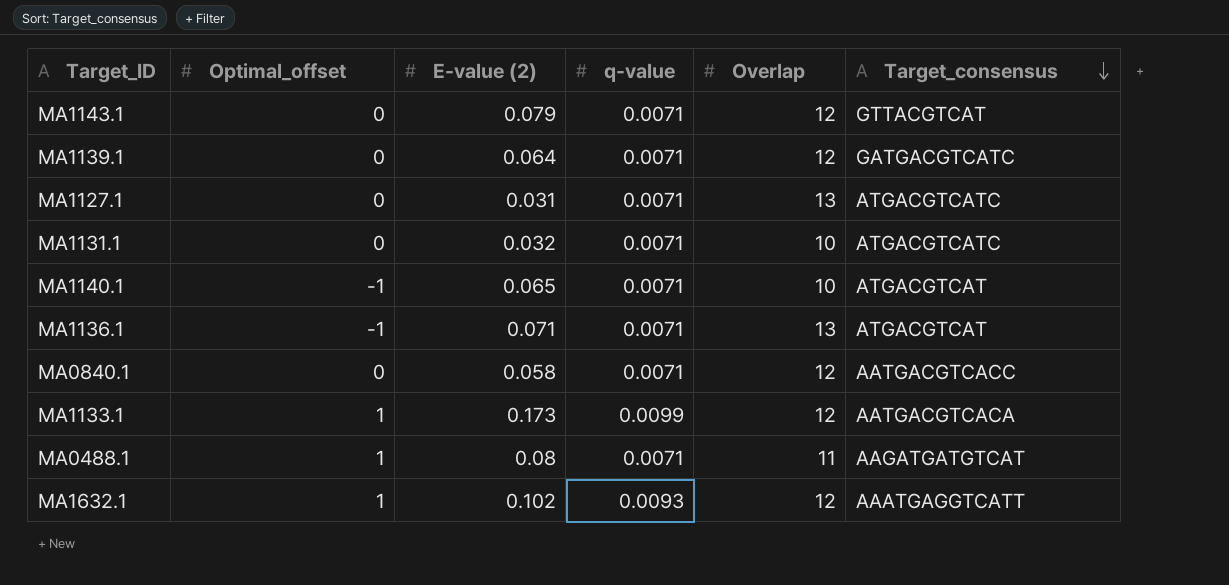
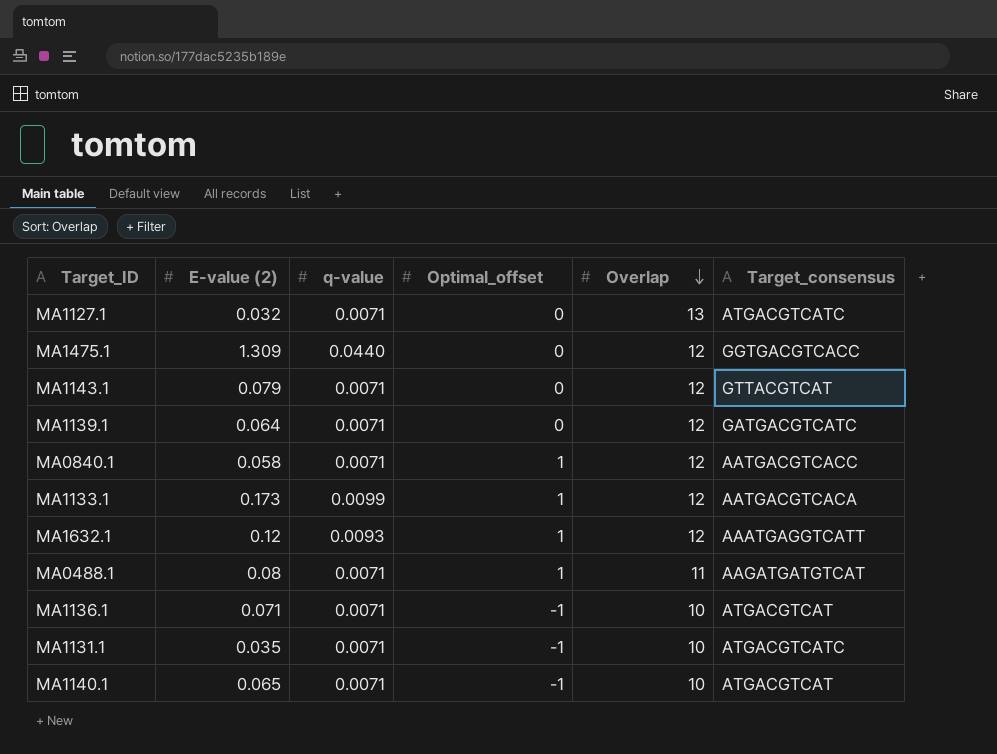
row order: Target_consensus descending -> Overlap descending
column Optimal_offset | position: 2 -> 4
MA1127.1 | E-value (2): 0.031 -> 0.032
row MA1475.1: none -> 1.309 | 0.0440 | 0 | 12 | GGTGACGTCACC
MA0840.1 | Optimal_offset: 0 -> 1
MA1632.1 | E-value (2): 0.102 -> 0.12
MA1136.1 | Overlap: 13 -> 10
MA1131.1 | E-value (2): 0.032 -> 0.035
MA1131.1 | Optimal_offset: 0 -> -1

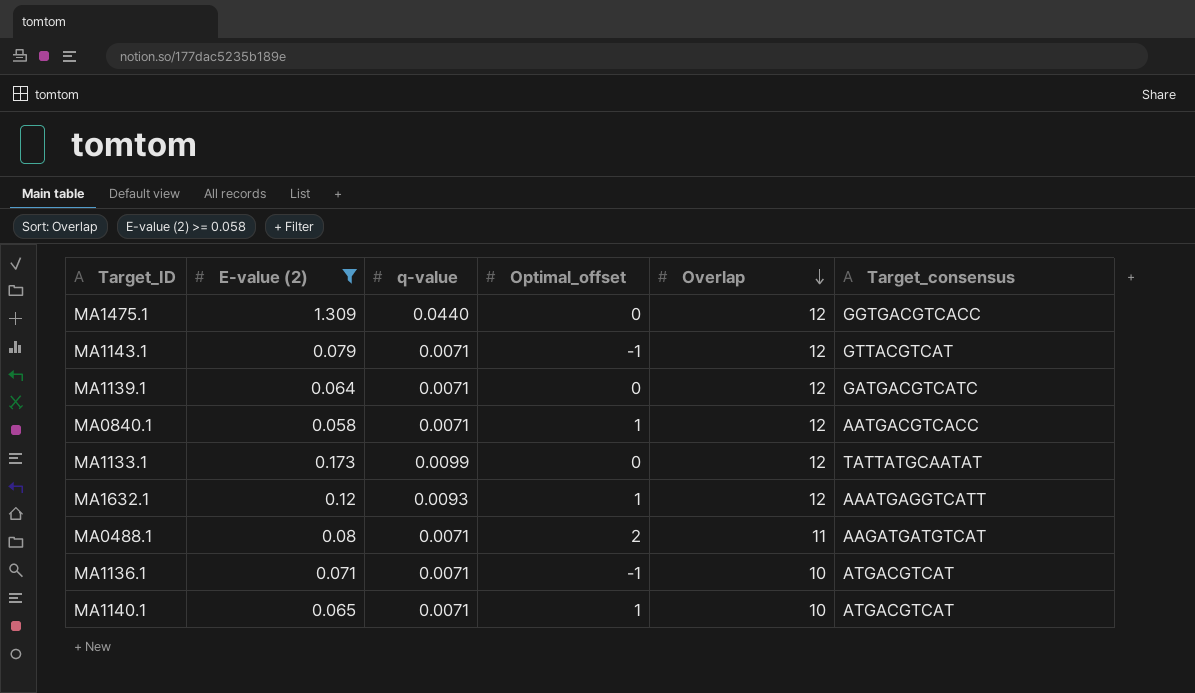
filter: none -> E-value (2) >= 0.058
MA1143.1 | Optimal_offset: 0 -> -1
MA1133.1 | Optimal_offset: 1 -> 0
MA1133.1 | Target_consensus: AATGACGTCACA -> TATTATGCAATAT
MA0488.1 | Optimal_offset: 1 -> 2
MA1140.1 | Optimal_offset: -1 -> 1

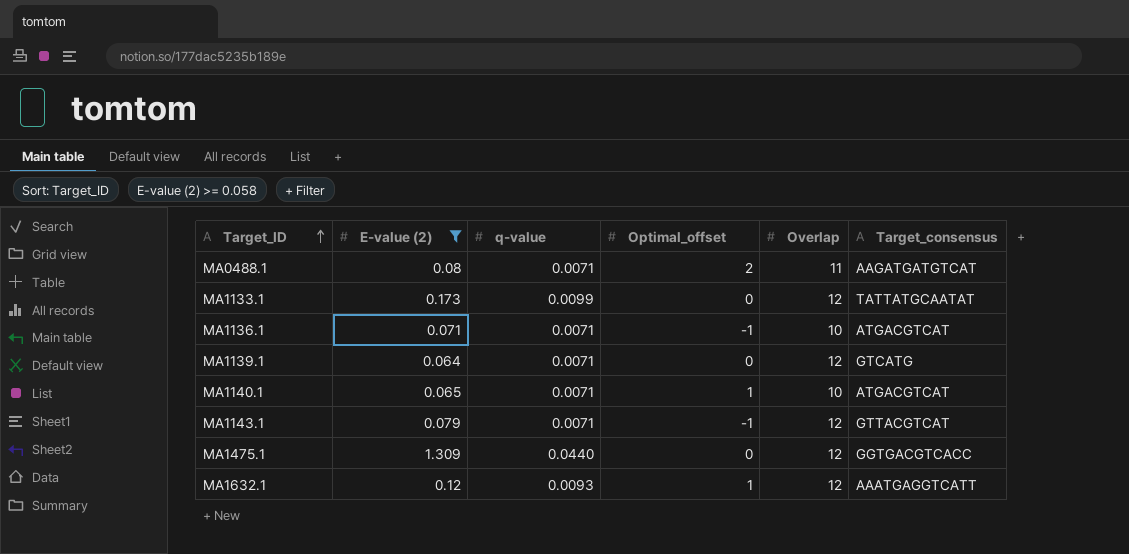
row order: Overlap descending -> Target_ID ascending
row MA0840.1: 0.058 | 0.0071 | 1 | 12 | AATGACGTCACC -> none
MA1139.1 | Target_consensus: GATGACGTCATC -> GTCATG

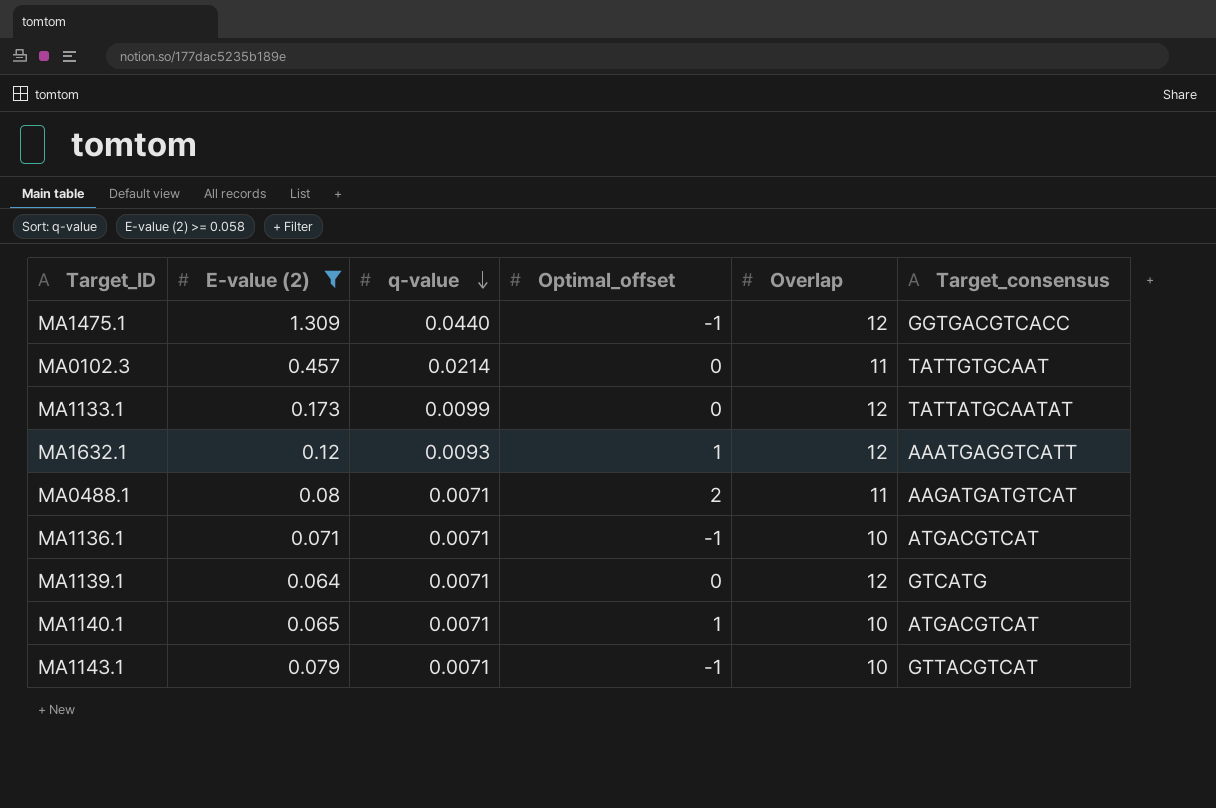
row order: Target_ID ascending -> q-value descending
MA1475.1 | Optimal_offset: 0 -> -1
row MA0102.3: none -> 0.457 | 0.0214 | 0 | 11 | TATTGTGCAAT
MA1143.1 | Overlap: 12 -> 10

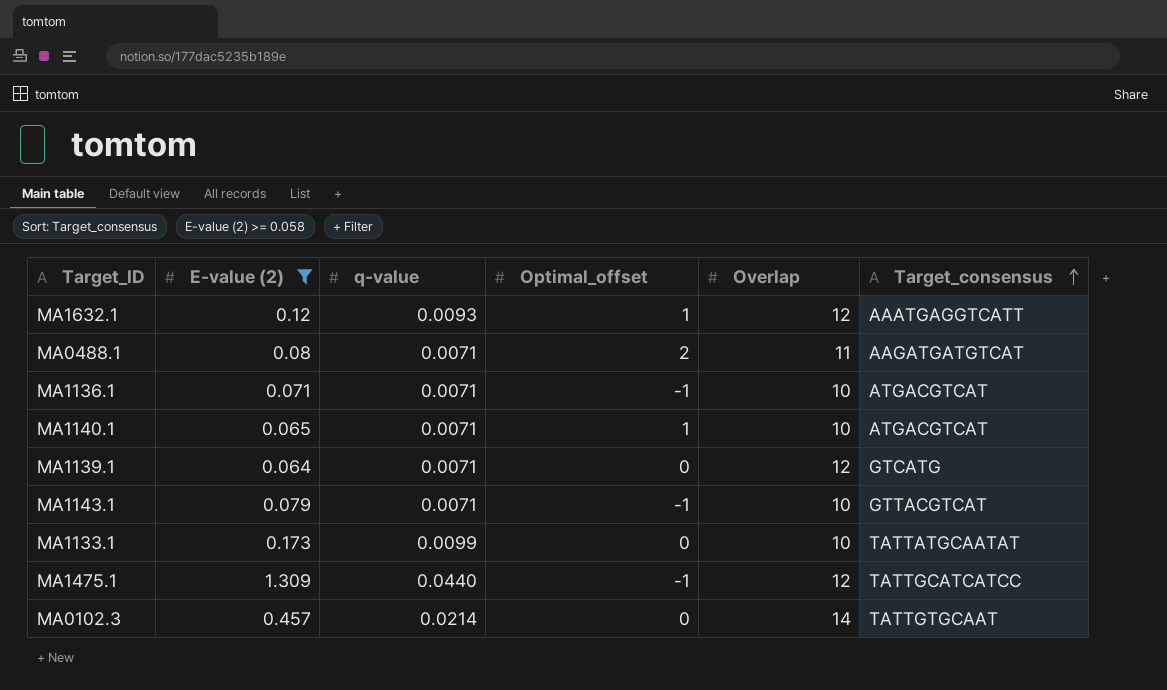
row order: q-value descending -> Target_consensus ascending
MA1133.1 | Overlap: 12 -> 10
MA1475.1 | Target_consensus: GGTGACGTCACC -> TATTGCATCATCC
MA0102.3 | Overlap: 11 -> 14

